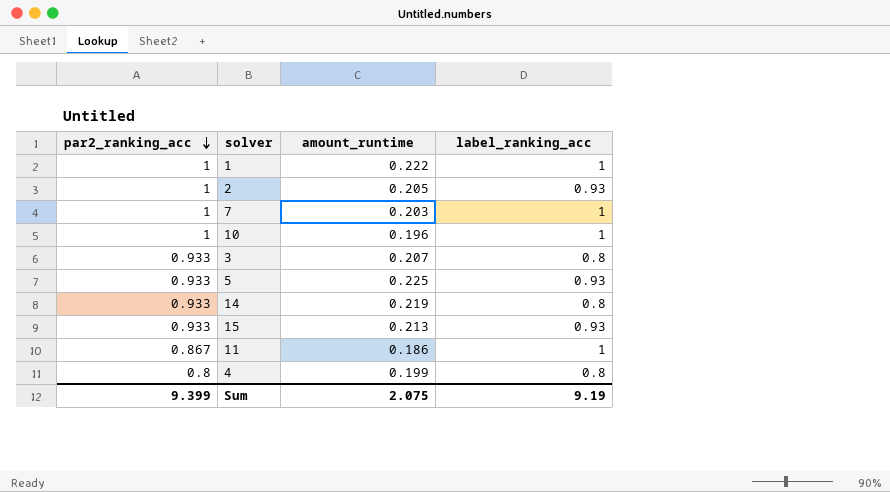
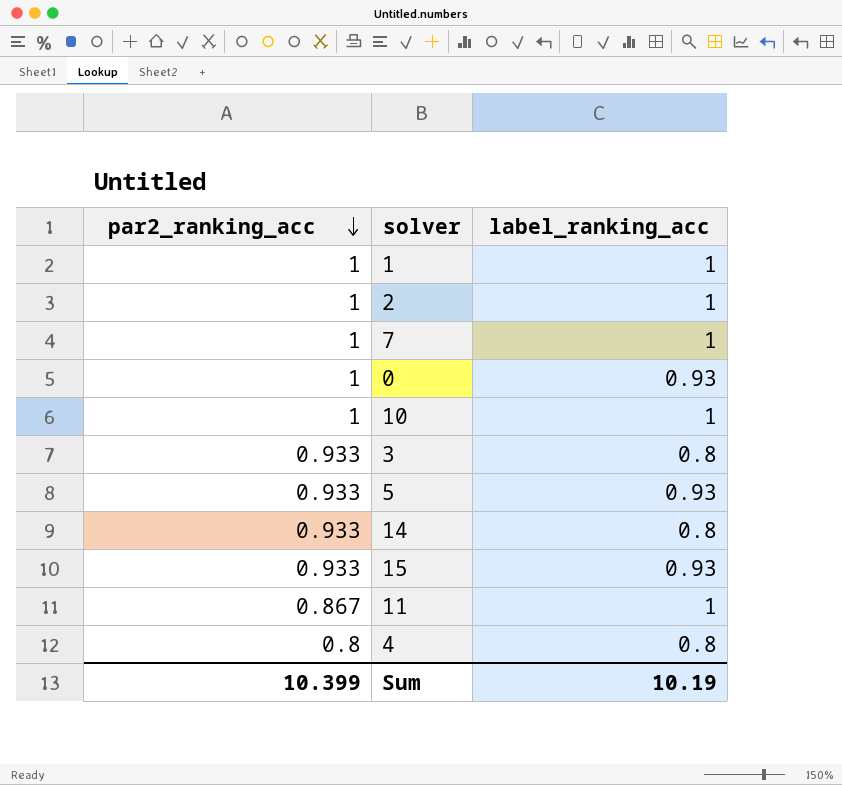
column amount_runtime | position: 3 -> none
2 | label_ranking_acc: 0.93 -> 1
row 0: none -> 1 | 0.93
Sum | par2_ranking_acc: 9.399 -> 10.399
Sum | label_ranking_acc: 9.19 -> 10.19

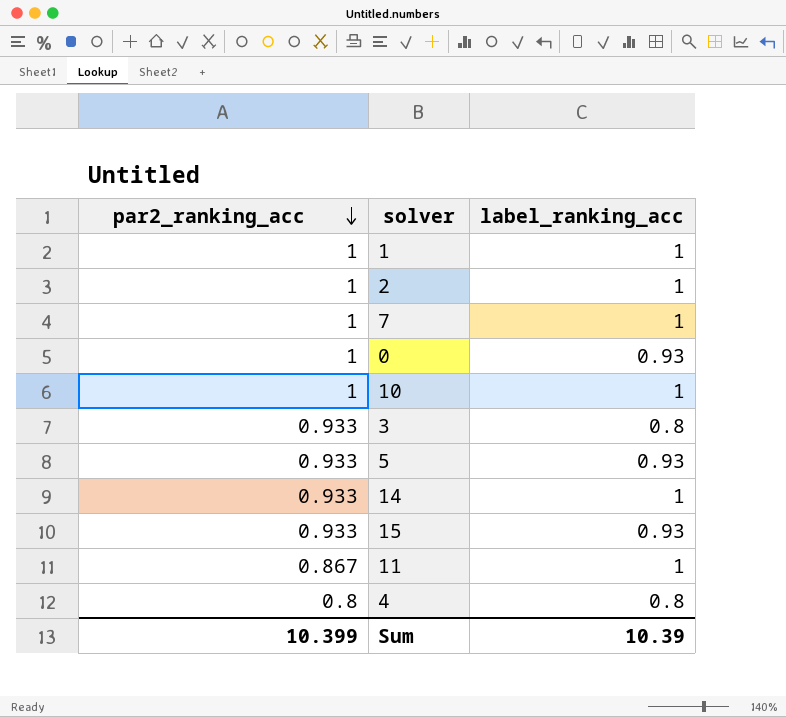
14 | label_ranking_acc: 0.8 -> 1
Sum | label_ranking_acc: 10.19 -> 10.39

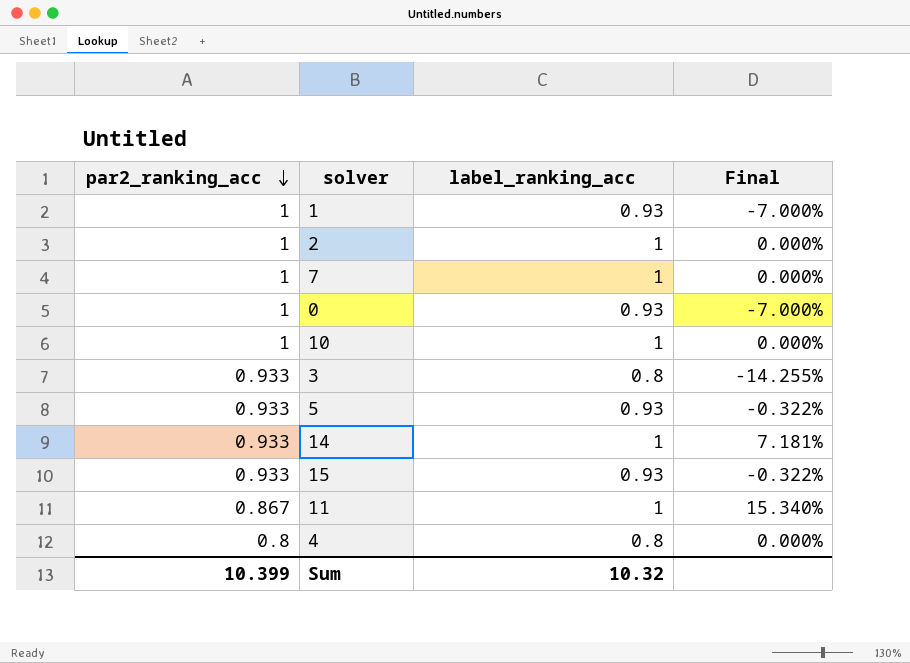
column Final | formula: none -> ([label_ranking_acc] - [par2_ranking_acc]) / [par2_ranking_acc]
1 | label_ranking_acc: 1 -> 0.93
Sum | label_ranking_acc: 10.39 -> 10.32

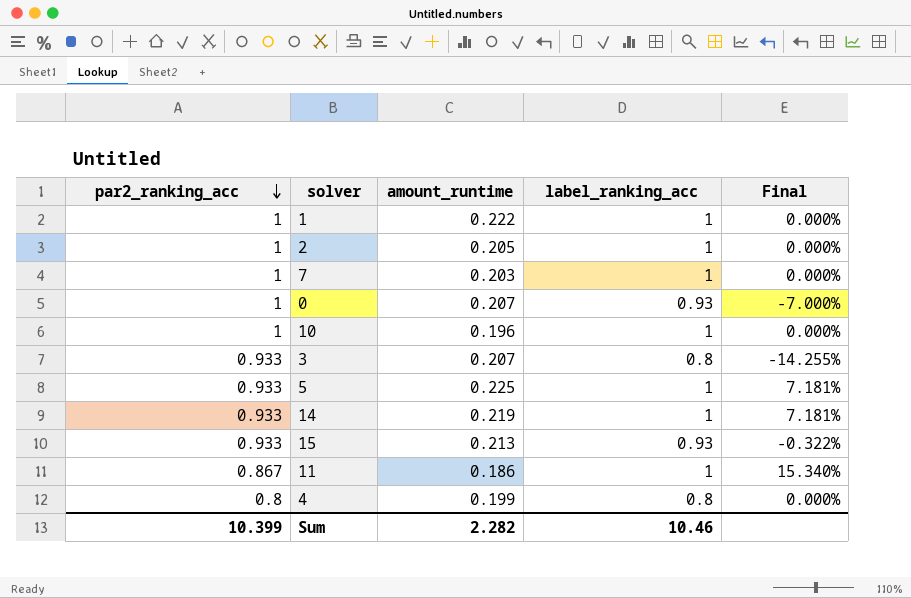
column amount_runtime | position: none -> 3
1 | label_ranking_acc: 0.93 -> 1
1 | Final: -7.000% -> 0.000%
5 | label_ranking_acc: 0.93 -> 1
5 | Final: -0.322% -> 7.181%
Sum | label_ranking_acc: 10.32 -> 10.46

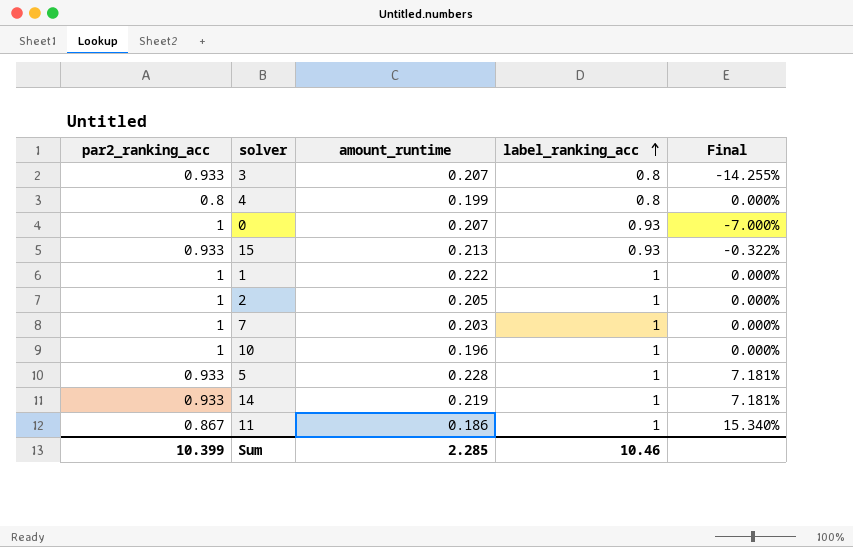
row order: par2_ranking_acc descending -> label_ranking_acc ascending
5 | amount_runtime: 0.225 -> 0.228
Sum | amount_runtime: 2.282 -> 2.285

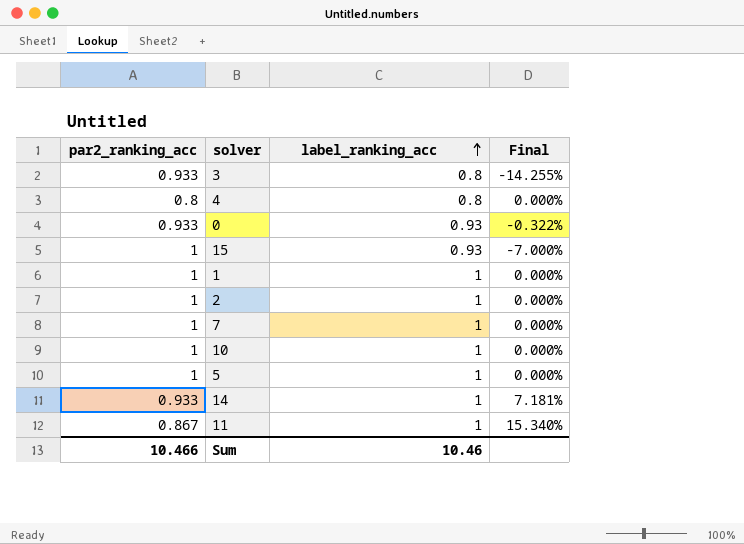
column amount_runtime | position: 3 -> none
0 | par2_ranking_acc: 1 -> 0.933
0 | Final: -7.000% -> -0.322%
15 | par2_ranking_acc: 0.933 -> 1
15 | Final: -0.322% -> -7.000%
5 | par2_ranking_acc: 0.933 -> 1
5 | Final: 7.181% -> 0.000%
Sum | par2_ranking_acc: 10.399 -> 10.466

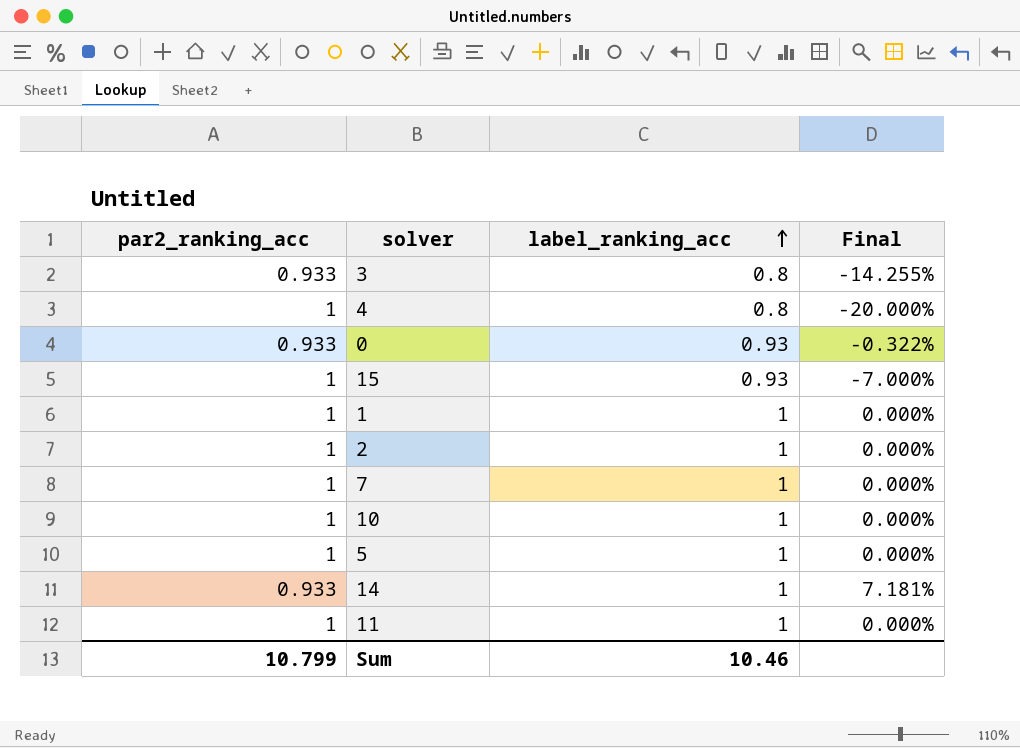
4 | par2_ranking_acc: 0.8 -> 1
4 | Final: 0.000% -> -20.000%
11 | par2_ranking_acc: 0.867 -> 1
11 | Final: 15.340% -> 0.000%
Sum | par2_ranking_acc: 10.466 -> 10.799

